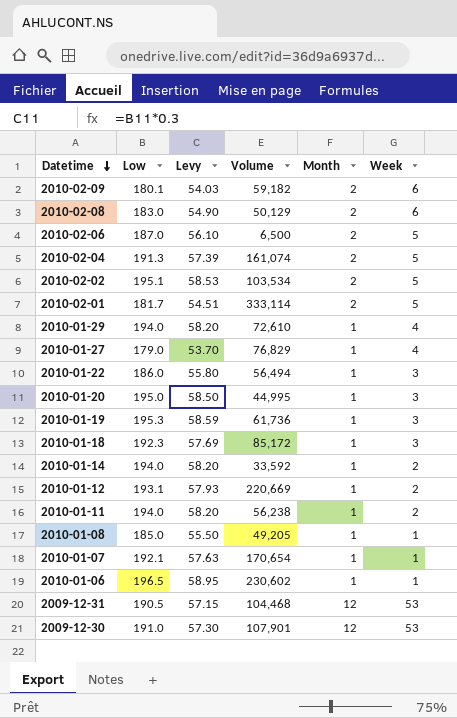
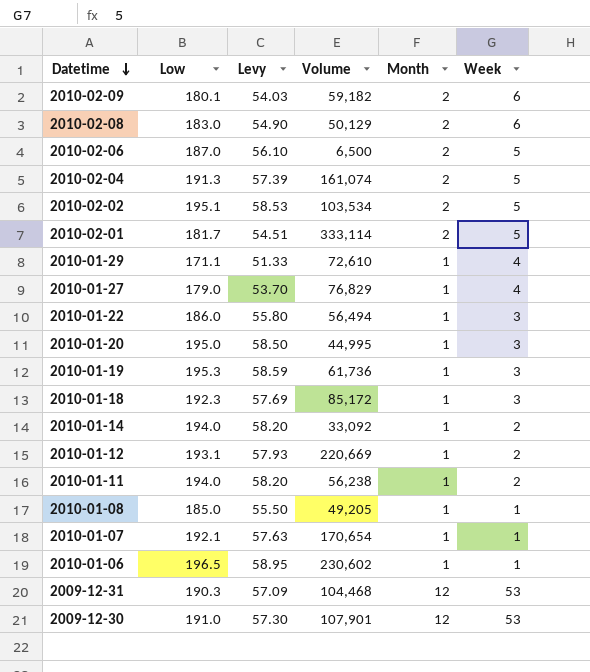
2010-01-29 | Low: 194.0 -> 171.1
2010-01-29 | Levy: 58.20 -> 51.33
2010-01-14 | Volume: 33,592 -> 33,092
2009-12-31 | Low: 190.5 -> 190.3
2009-12-31 | Levy: 57.15 -> 57.09

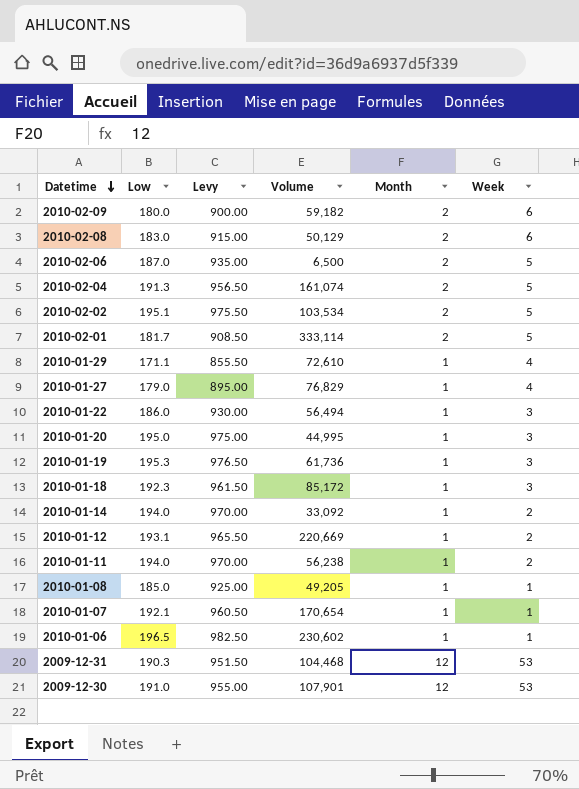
column Levy | formula: [Low] * 0.3 -> [Low] * 5
2010-02-09 | Low: 180.1 -> 180.0

